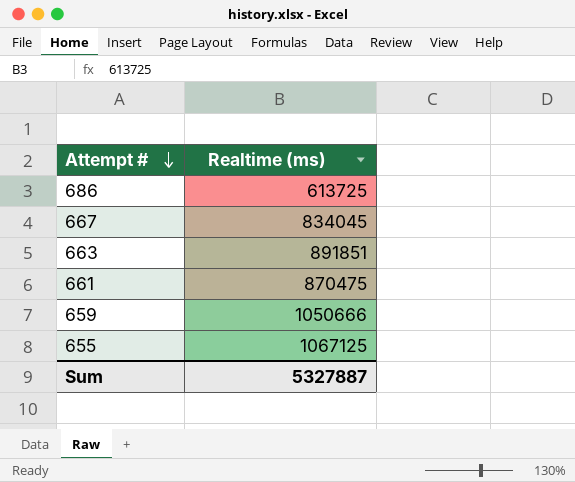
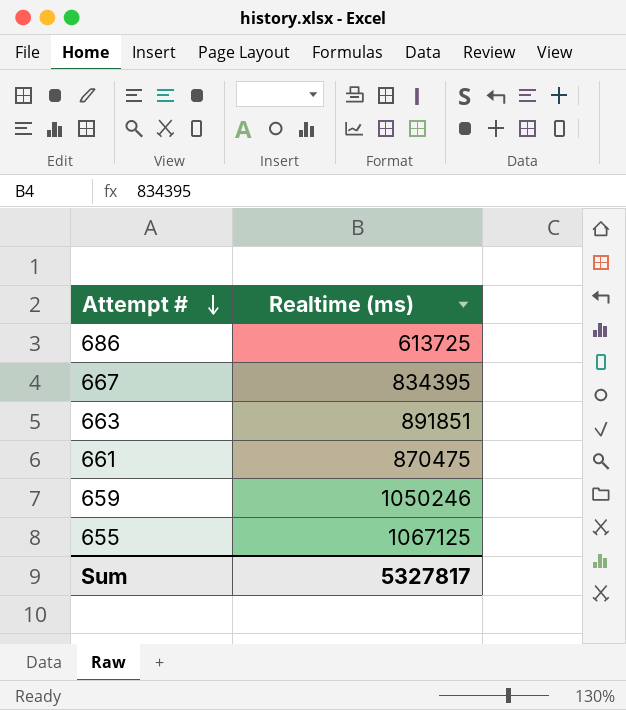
667 | Realtime (ms): 834045 -> 834395
659 | Realtime (ms): 1050666 -> 1050246
Sum | Realtime (ms): 5327887 -> 5327817

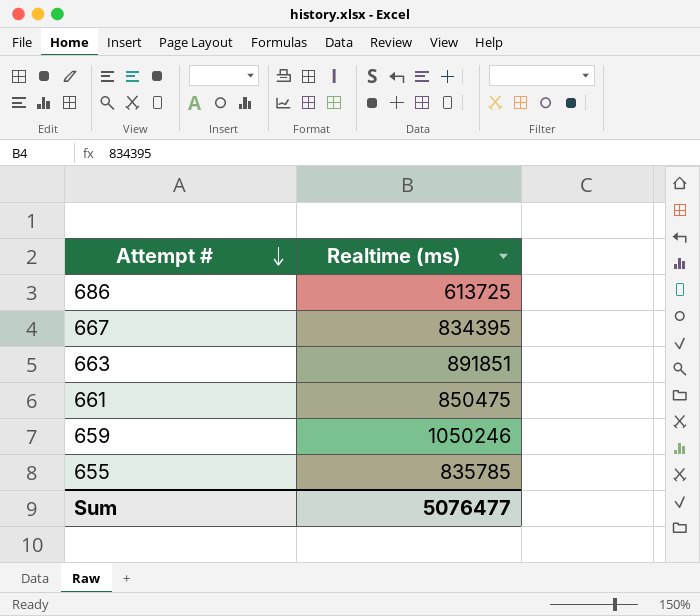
661 | Realtime (ms): 870475 -> 850475
655 | Realtime (ms): 1067125 -> 835785
Sum | Realtime (ms): 5327817 -> 5076477

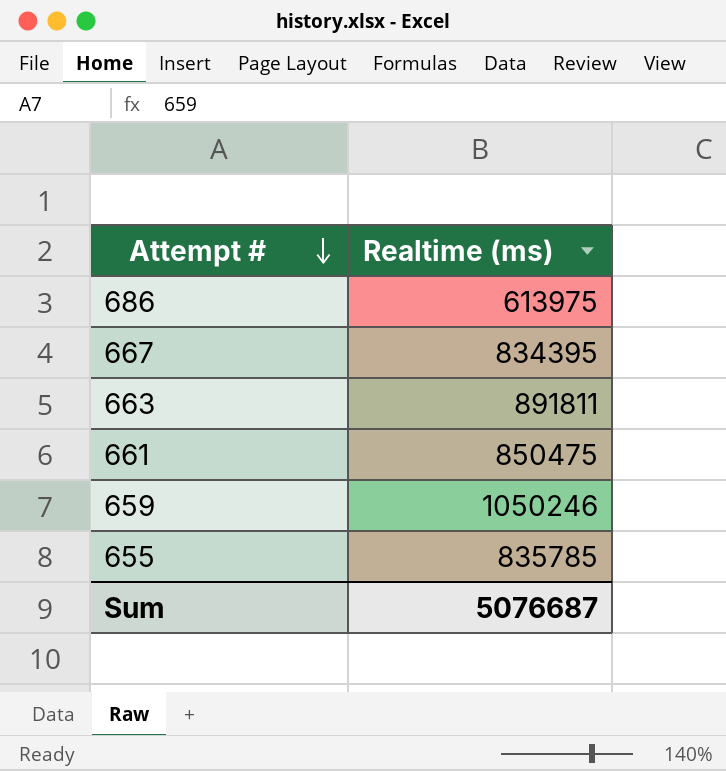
686 | Realtime (ms): 613725 -> 613975
663 | Realtime (ms): 891851 -> 891811
Sum | Realtime (ms): 5076477 -> 5076687

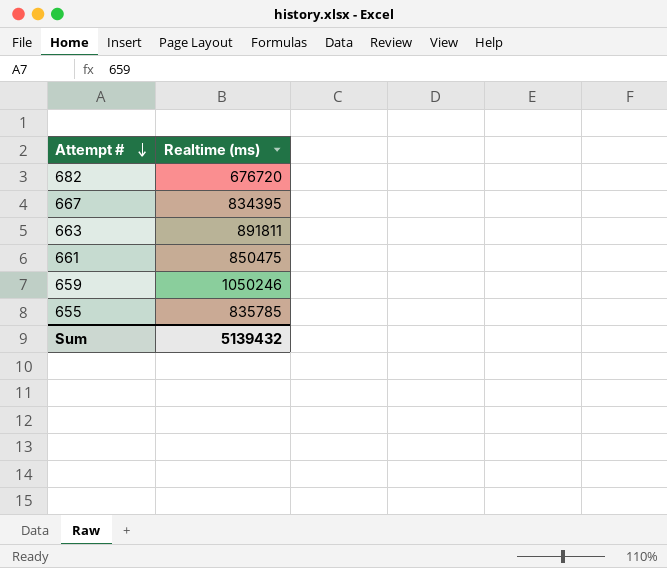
row 686: 613975 -> none
row 682: none -> 676720
Sum | Realtime (ms): 5076687 -> 5139432

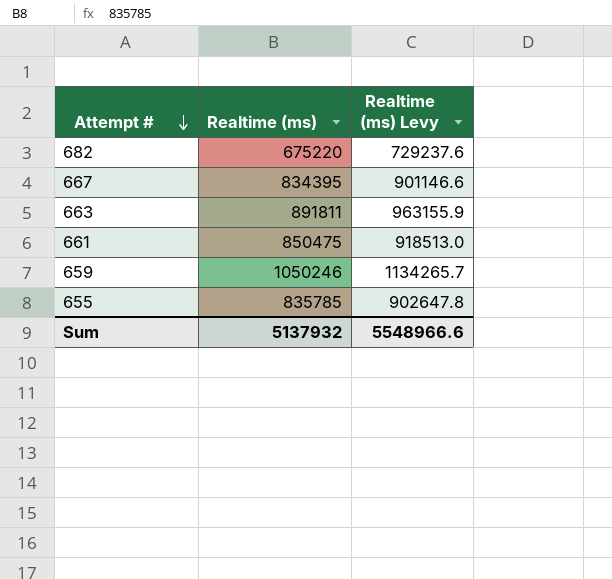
column Realtime (ms) Levy | formula: none -> [Realtime (ms)] * 1.08
682 | Realtime (ms): 676720 -> 675220
Sum | Realtime (ms): 5139432 -> 5137932

